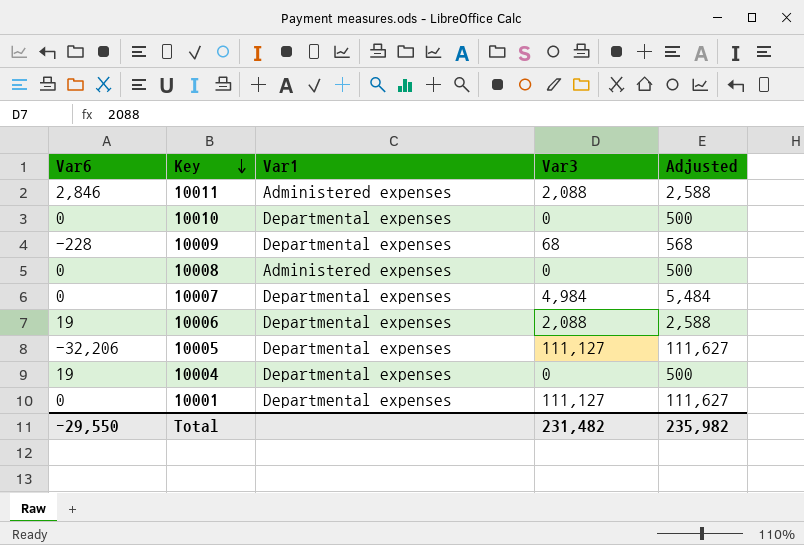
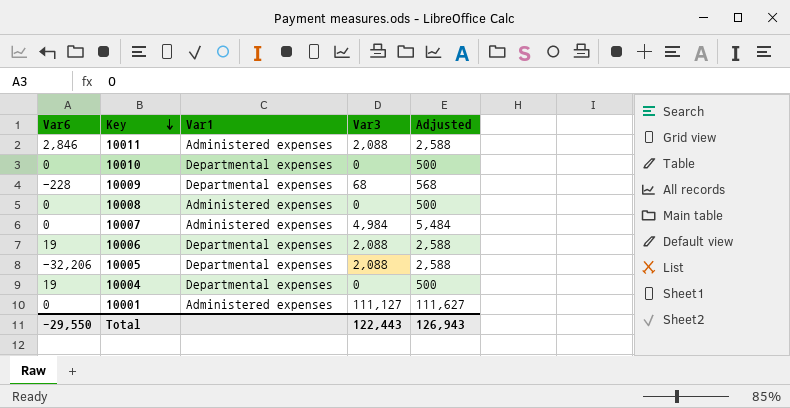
10007 | Var1: Departmental expenses -> Administered expenses
10005 | Var3: 111,127 -> 2,088
10005 | Adjusted: 111,627 -> 2,588
10001 | Var1: Departmental expenses -> Administered expenses
Total | Var3: 231,482 -> 122,443
Total | Adjusted: 235,982 -> 126,943

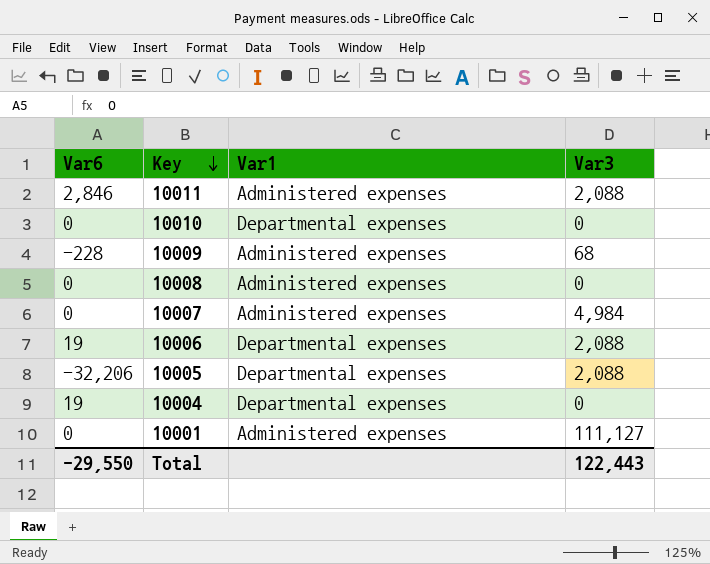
column Adjusted | formula: [Var3] + 500 -> none
10009 | Var1: Departmental expenses -> Administered expenses

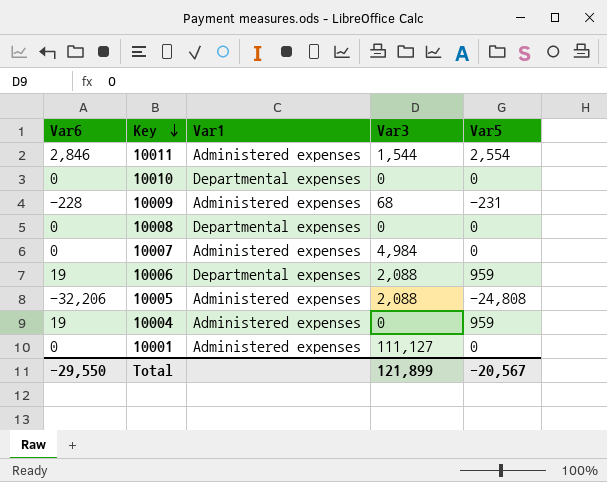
column Var5 | position: none -> 5
10011 | Var3: 2,088 -> 1,544
10008 | Var1: Administered expenses -> Departmental expenses
10005 | Var1: Departmental expenses -> Administered expenses
10004 | Var1: Departmental expenses -> Administered expenses
Total | Var3: 122,443 -> 121,899

